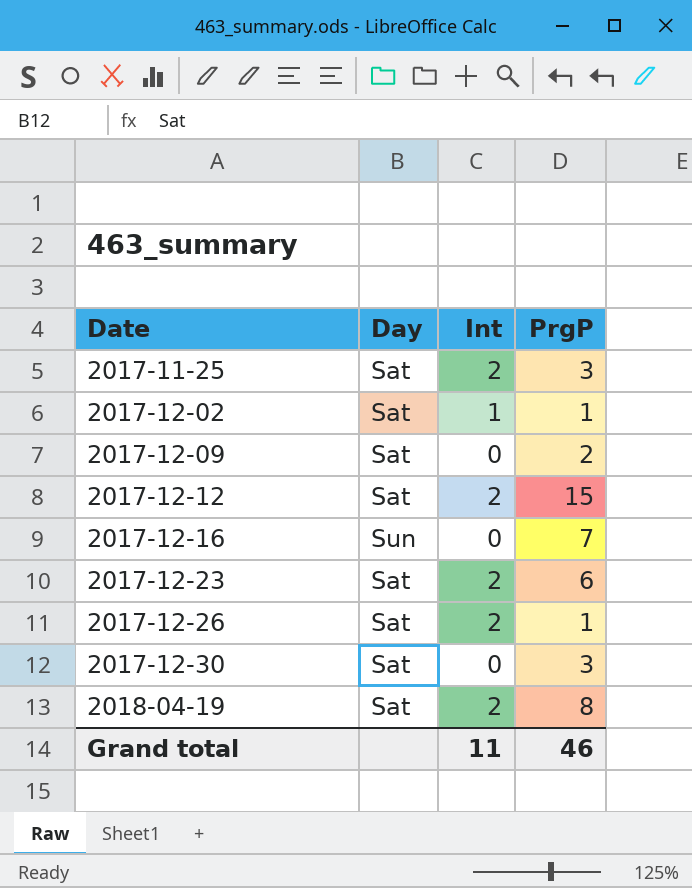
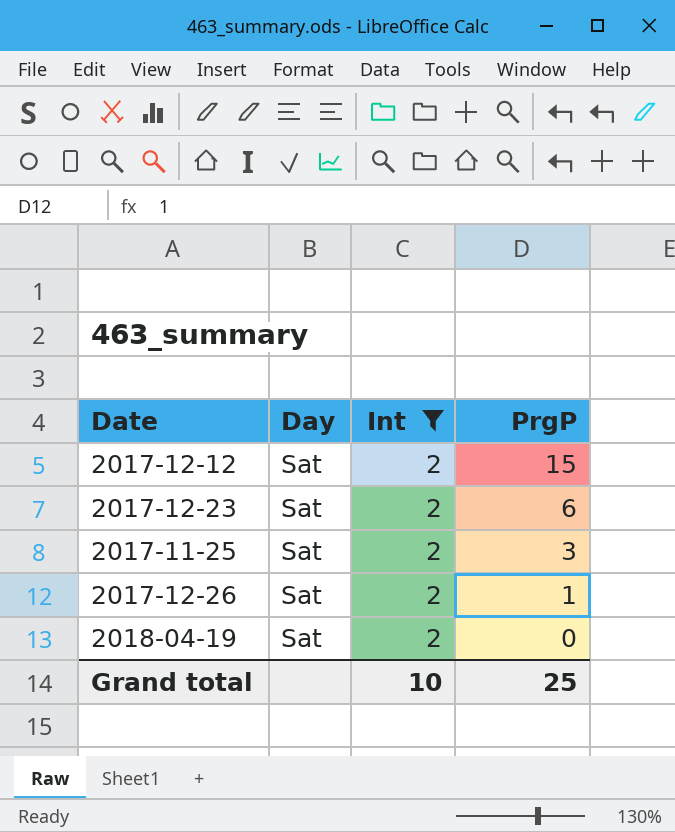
filter: none -> Int = 2
row order: Date ascending -> PrgP descending
2018-04-19 | PrgP: 8 -> 0
Grand total | Int: 11 -> 10
Grand total | PrgP: 46 -> 25

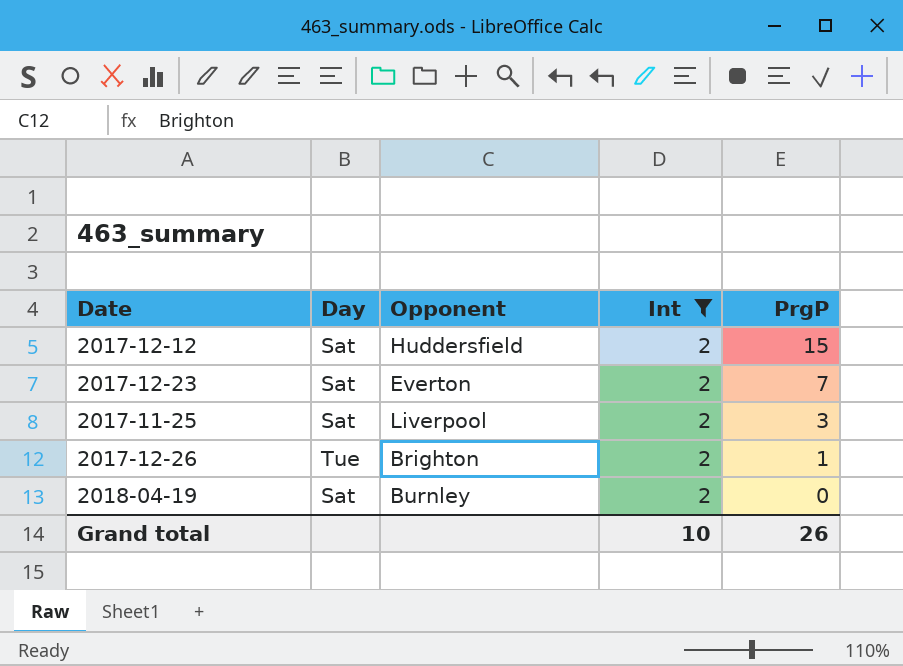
column Opponent | position: none -> 3
2017-12-23 | PrgP: 6 -> 7
2017-12-26 | Day: Sat -> Tue
Grand total | PrgP: 25 -> 26

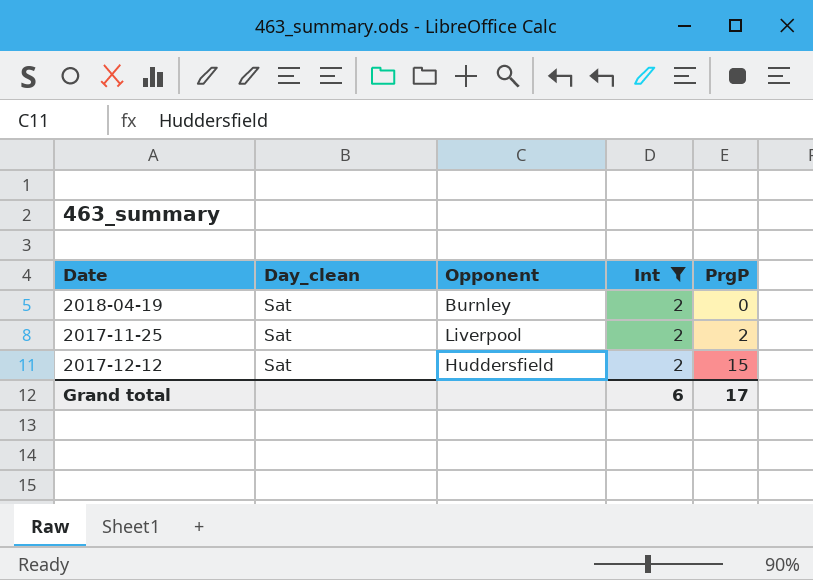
row order: PrgP descending -> PrgP ascending
column name: Day -> Day_clean
row 2017-12-23: Sat | Everton | 2 | 7 -> none
row 2017-12-26: Tue | Brighton | 2 | 1 -> none
2017-11-25 | PrgP: 3 -> 2
Grand total | Int: 10 -> 6
Grand total | PrgP: 26 -> 17

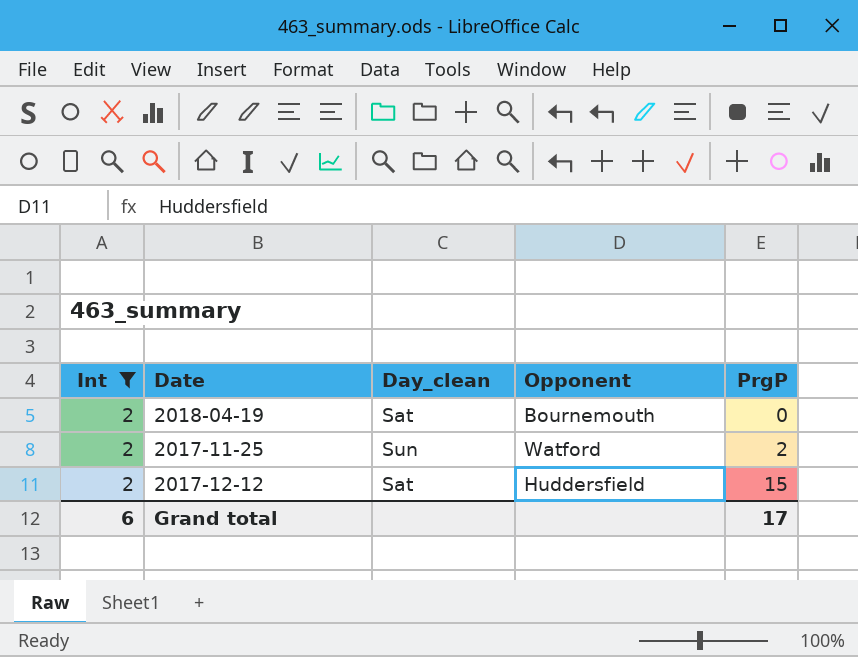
column Int | position: 4 -> 1
2018-04-19 | Opponent: Burnley -> Bournemouth
2017-11-25 | Day_clean: Sat -> Sun
2017-11-25 | Opponent: Liverpool -> Watford

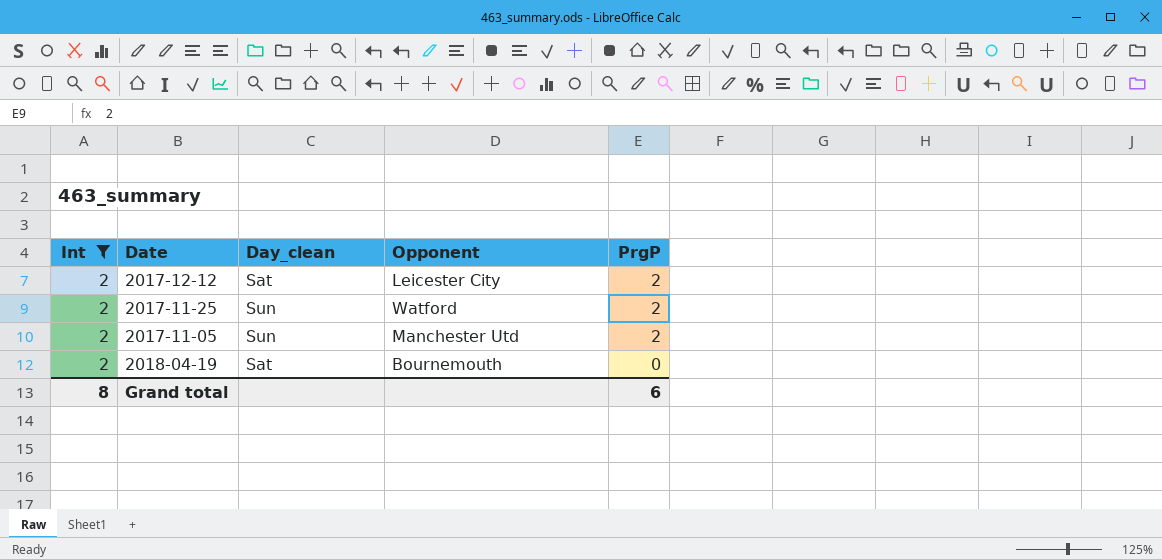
row order: PrgP ascending -> PrgP descending
2017-12-12 | Opponent: Huddersfield -> Leicester City
2017-12-12 | PrgP: 15 -> 2
row 2017-11-05: none -> 2 | Sun | Manchester Utd | 2
Grand total | Int: 6 -> 8
Grand total | PrgP: 17 -> 6

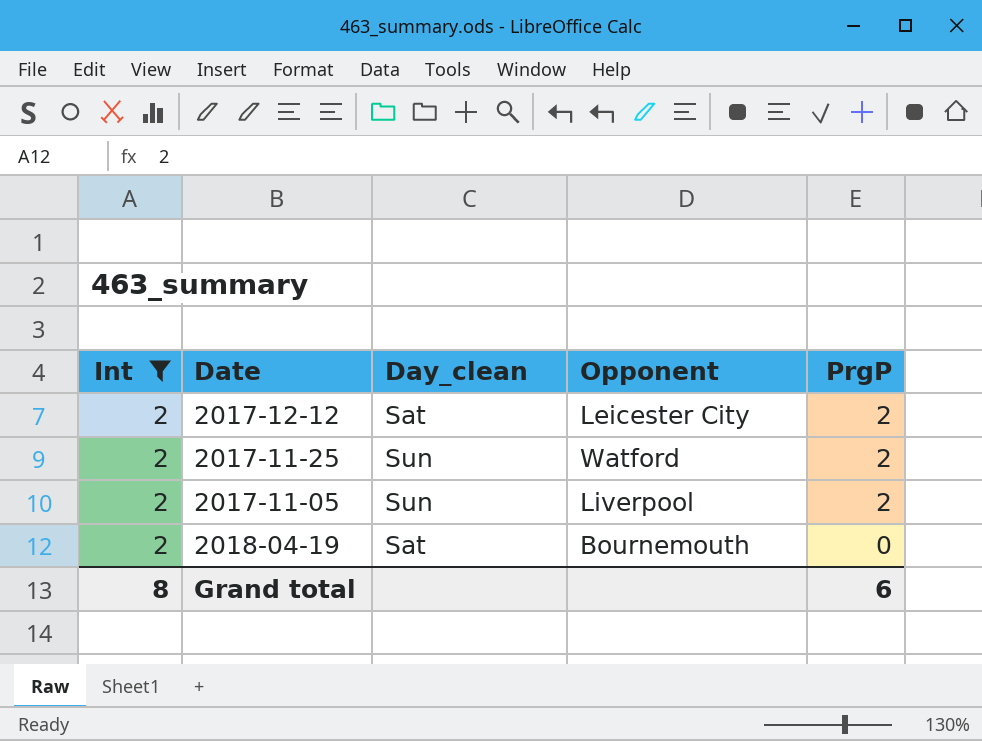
2017-11-05 | Opponent: Manchester Utd -> Liverpool

